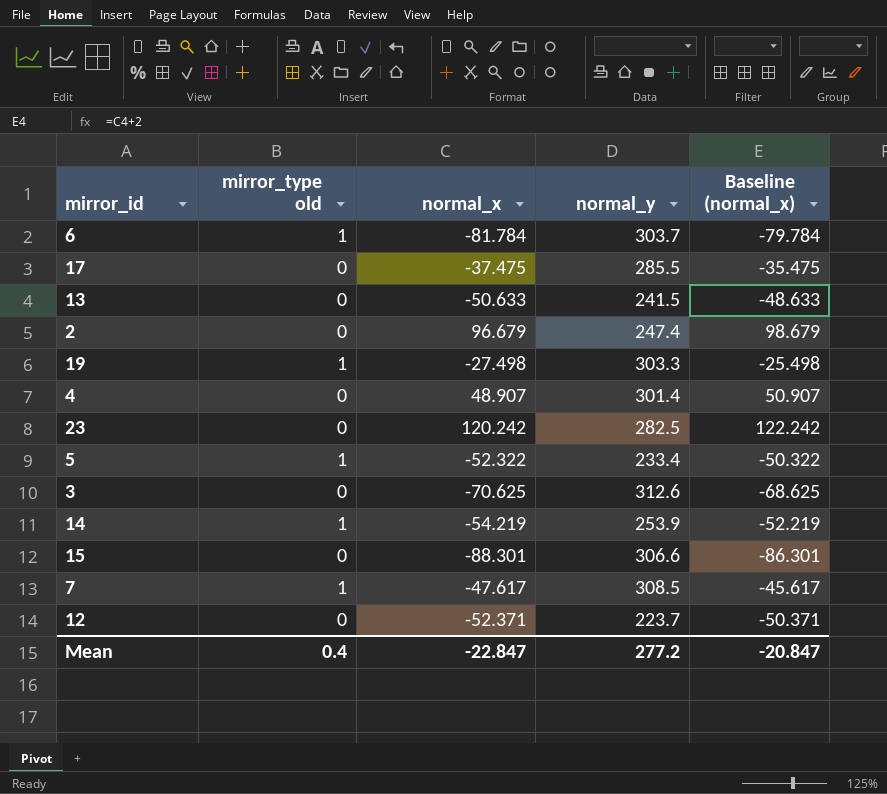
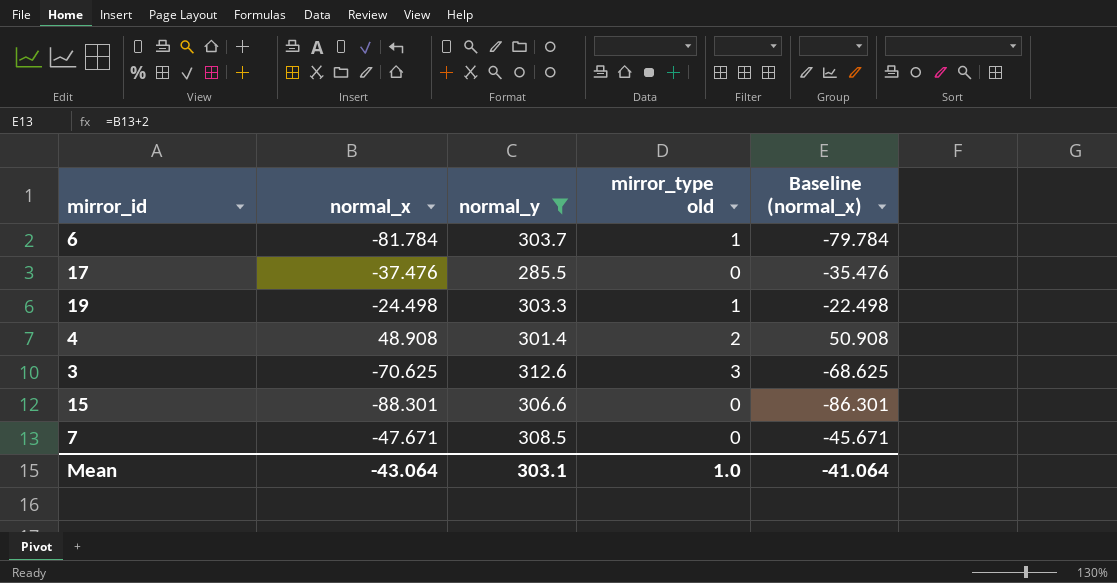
filter: none -> normal_y >= 285.5
column mirror_type old | position: 2 -> 4
17 | normal_x: -37.475 -> -37.476
17 | Baseline (normal_x): -35.475 -> -35.476
19 | normal_x: -27.498 -> -24.498
19 | Baseline (normal_x): -25.498 -> -22.498
4 | normal_x: 48.907 -> 48.908
4 | mirror_type old: 0 -> 2
4 | Baseline (normal_x): 50.907 -> 50.908
3 | mirror_type old: 0 -> 3
7 | normal_x: -47.617 -> -47.671
7 | mirror_type old: 1 -> 0
7 | Baseline (normal_x): -45.617 -> -45.671
Mean | normal_x: -22.847 -> -43.064
Mean | normal_y: 277.2 -> 303.1
Mean | mirror_type old: 0.4 -> 1.0
Mean | Baseline (normal_x): -20.847 -> -41.064

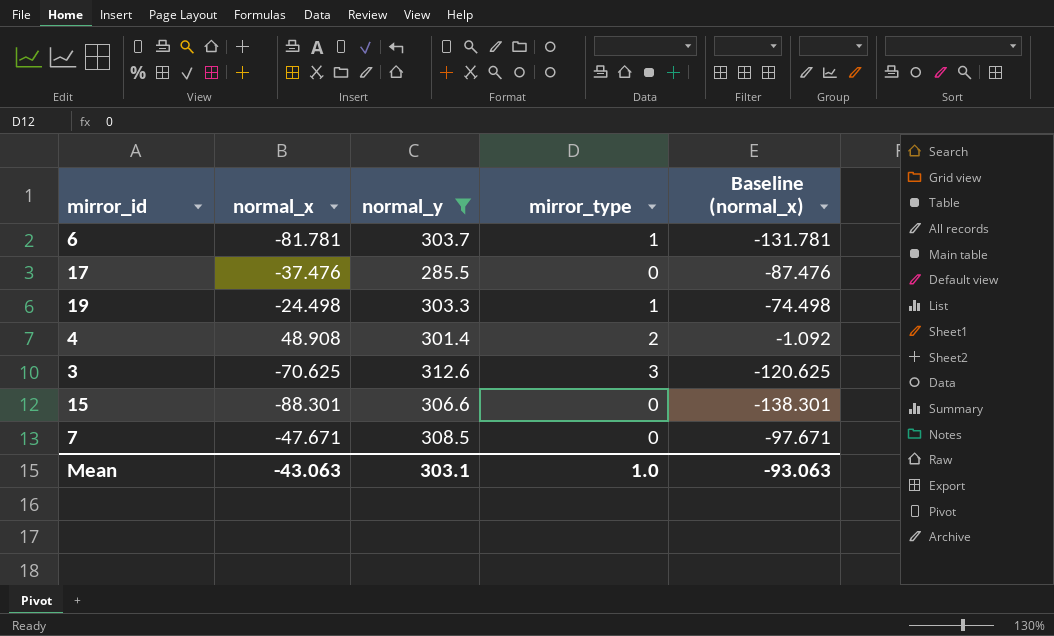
column name: mirror_type old -> mirror_type
column Baseline (normal_x) | formula: [normal_x] + 2 -> [normal_x] - 50
6 | normal_x: -81.784 -> -81.781
Mean | normal_x: -43.064 -> -43.063
Mean | Baseline (normal_x): -41.064 -> -93.063

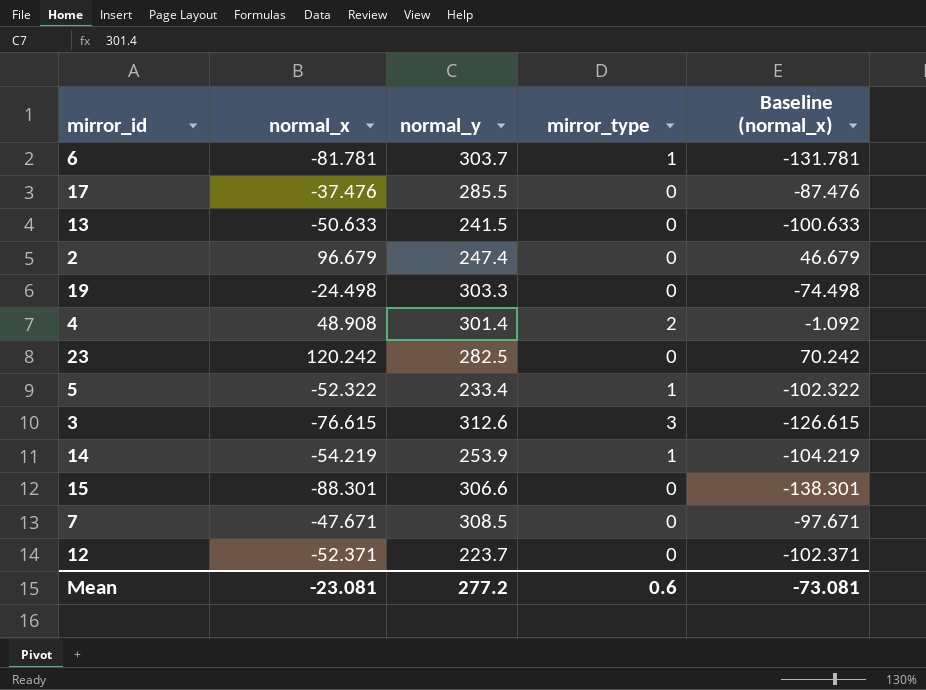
filter: normal_y >= 285.5 -> none
19 | mirror_type: 1 -> 0
3 | normal_x: -70.625 -> -76.615
3 | Baseline (normal_x): -120.625 -> -126.615
Mean | normal_x: -43.063 -> -23.081
Mean | normal_y: 303.1 -> 277.2
Mean | mirror_type: 1.0 -> 0.6
Mean | Baseline (normal_x): -93.063 -> -73.081

